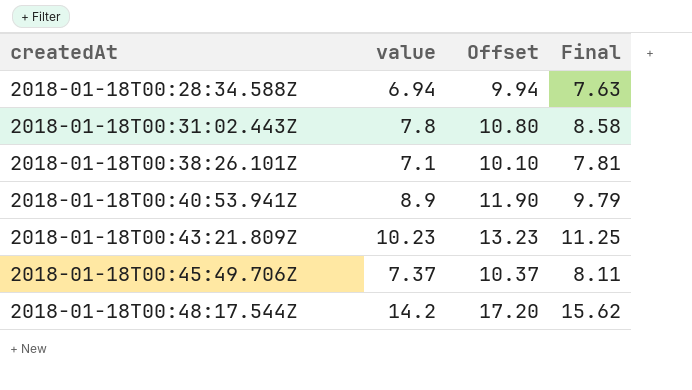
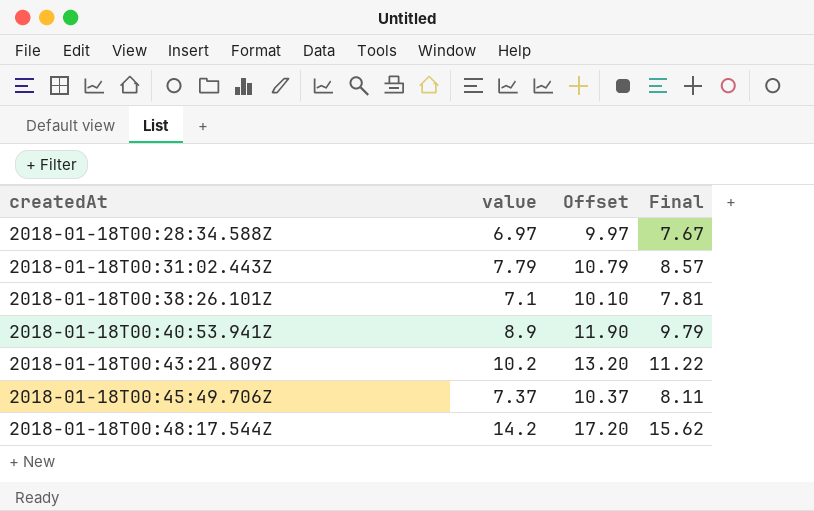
2018-01-18T00:28:34.588Z | value: 6.94 -> 6.97
2018-01-18T00:28:34.588Z | Offset: 9.94 -> 9.97
2018-01-18T00:28:34.588Z | Final: 7.63 -> 7.67
2018-01-18T00:31:02.443Z | value: 7.8 -> 7.79
2018-01-18T00:31:02.443Z | Offset: 10.80 -> 10.79
2018-01-18T00:31:02.443Z | Final: 8.58 -> 8.57
2018-01-18T00:43:21.809Z | value: 10.23 -> 10.2
2018-01-18T00:43:21.809Z | Offset: 13.23 -> 13.20
2018-01-18T00:43:21.809Z | Final: 11.25 -> 11.22

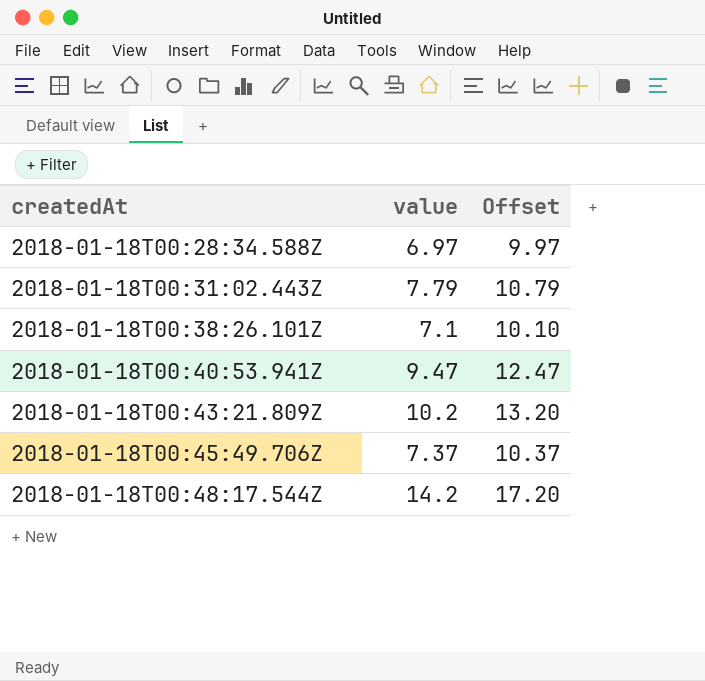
column Final | formula: [value] * 1.1 -> none
2018-01-18T00:40:53.941Z | value: 8.9 -> 9.47
2018-01-18T00:40:53.941Z | Offset: 11.90 -> 12.47

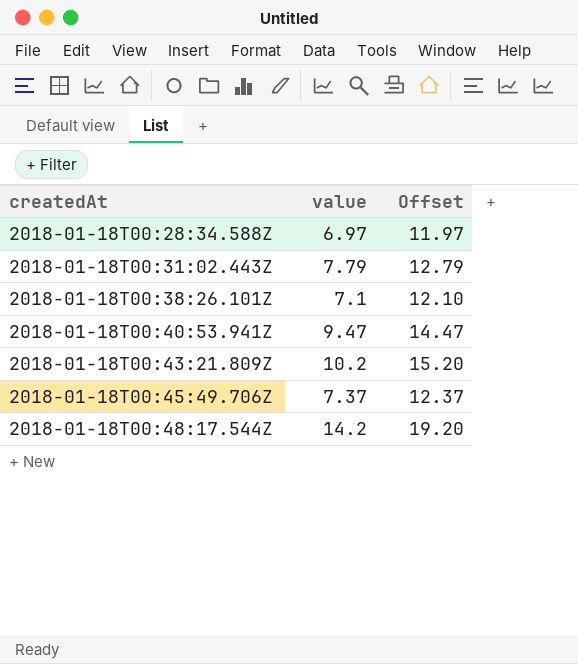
column Offset | formula: [value] + 3 -> [value] + 5

